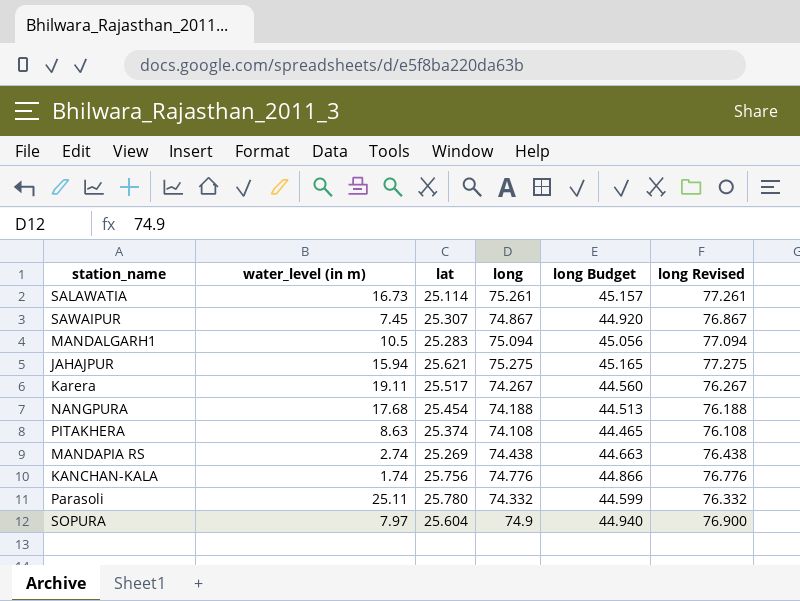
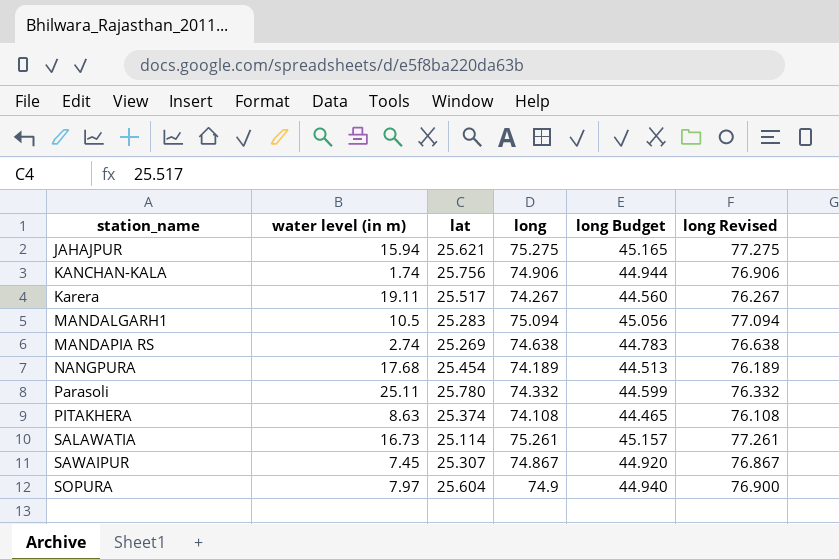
row order: none -> station_name ascending
column name: water_level (in m) -> water level (in m)
KANCHAN-KALA | long: 74.776 -> 74.906
KANCHAN-KALA | long Budget: 44.866 -> 44.944
KANCHAN-KALA | long Revised: 76.776 -> 76.906
MANDAPIA RS | long: 74.438 -> 74.638
MANDAPIA RS | long Budget: 44.663 -> 44.783
MANDAPIA RS | long Revised: 76.438 -> 76.638
NANGPURA | long: 74.188 -> 74.189
NANGPURA | long Revised: 76.188 -> 76.189

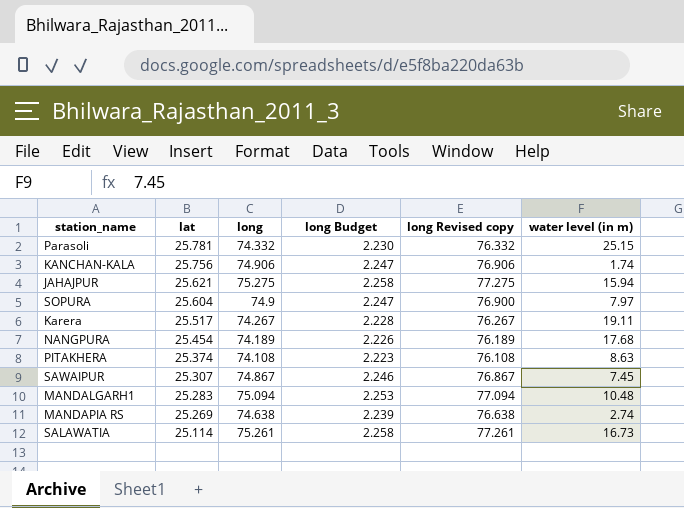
row order: station_name ascending -> lat descending
column long Budget | formula: [long] * 0.6 -> [long] * 0.03
column name: long Revised -> long Revised copy
column water level (in m) | position: 2 -> 6
Parasoli | lat: 25.780 -> 25.781
Parasoli | water level (in m): 25.11 -> 25.15
MANDALGARH1 | water level (in m): 10.5 -> 10.48

